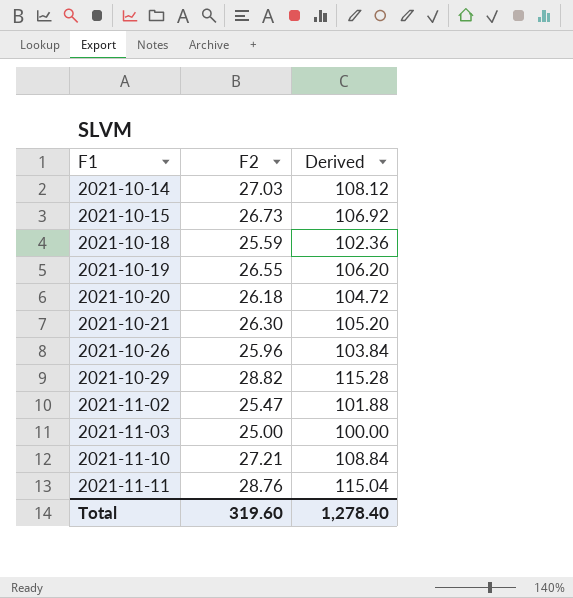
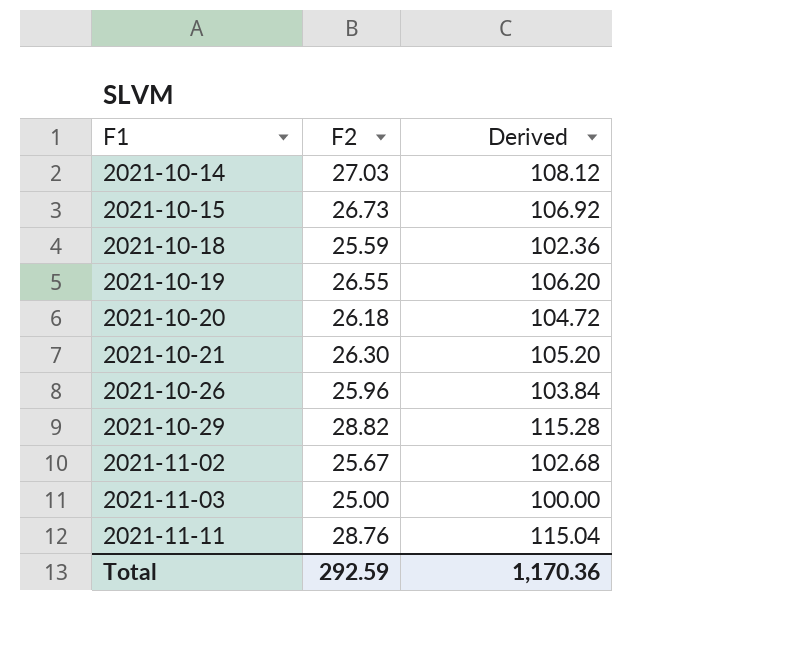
row 2021-11-10: 27.21 | 108.84 -> none
2021-11-02 | F2: 25.47 -> 25.67
2021-11-02 | Derived: 101.88 -> 102.68
Total | F2: 319.60 -> 292.59
Total | Derived: 1,278.40 -> 1,170.36

